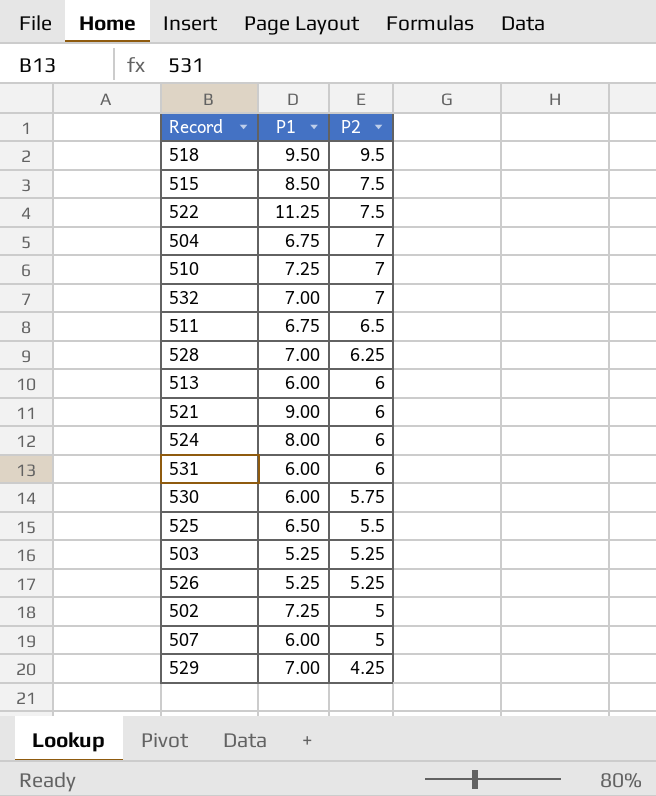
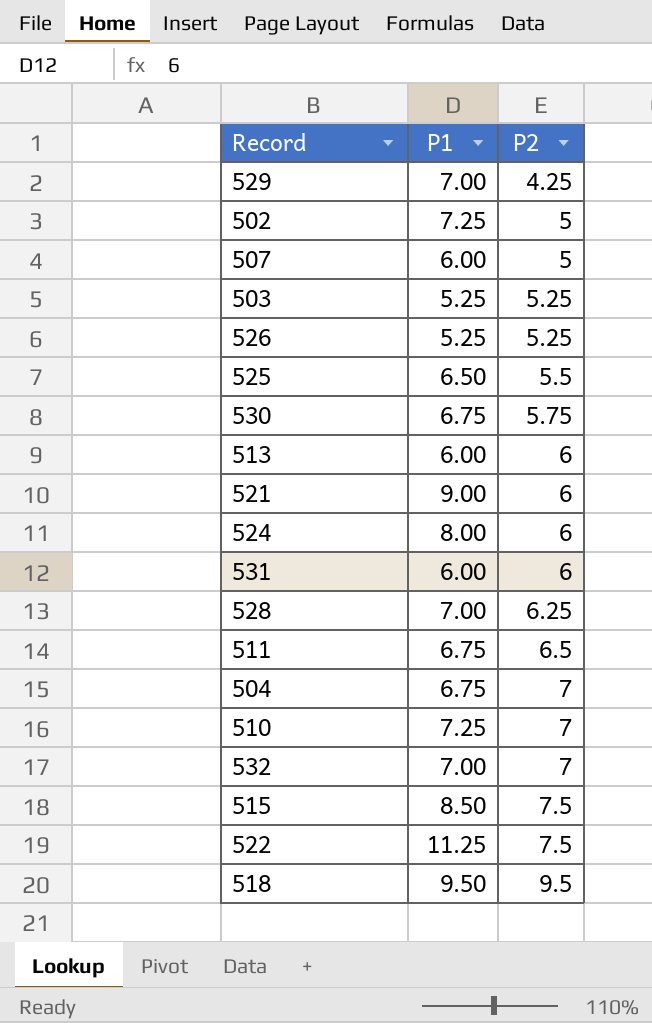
row order: P2 descending -> P2 ascending
530 | P1: 6.00 -> 6.75

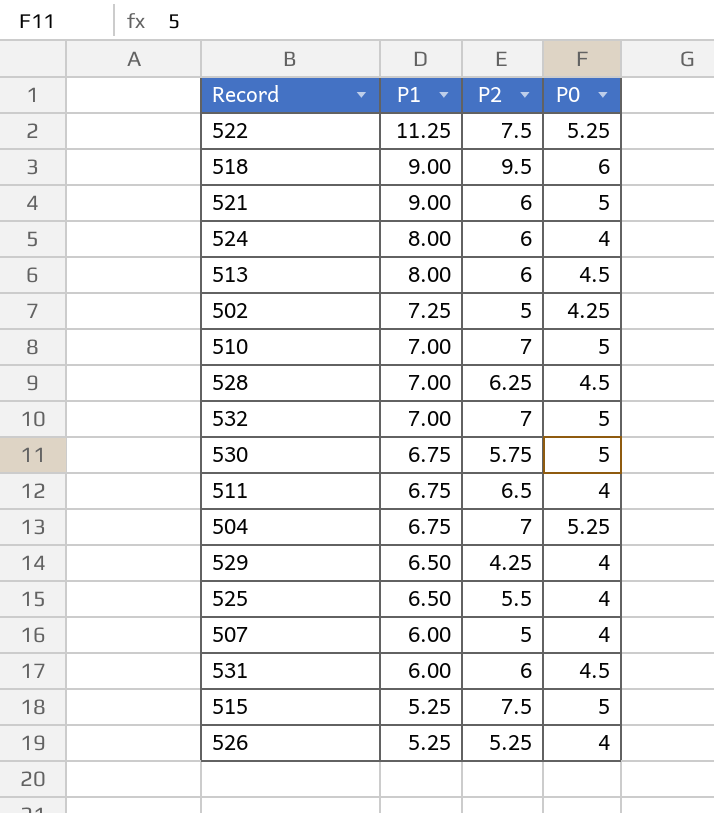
row order: P2 ascending -> P1 descending
column P0 | position: none -> 4
row 503: 5.25 | 5.25 -> none
518 | P1: 9.50 -> 9.00
513 | P1: 6.00 -> 8.00
510 | P1: 7.25 -> 7.00
529 | P1: 7.00 -> 6.50
515 | P1: 8.50 -> 5.25

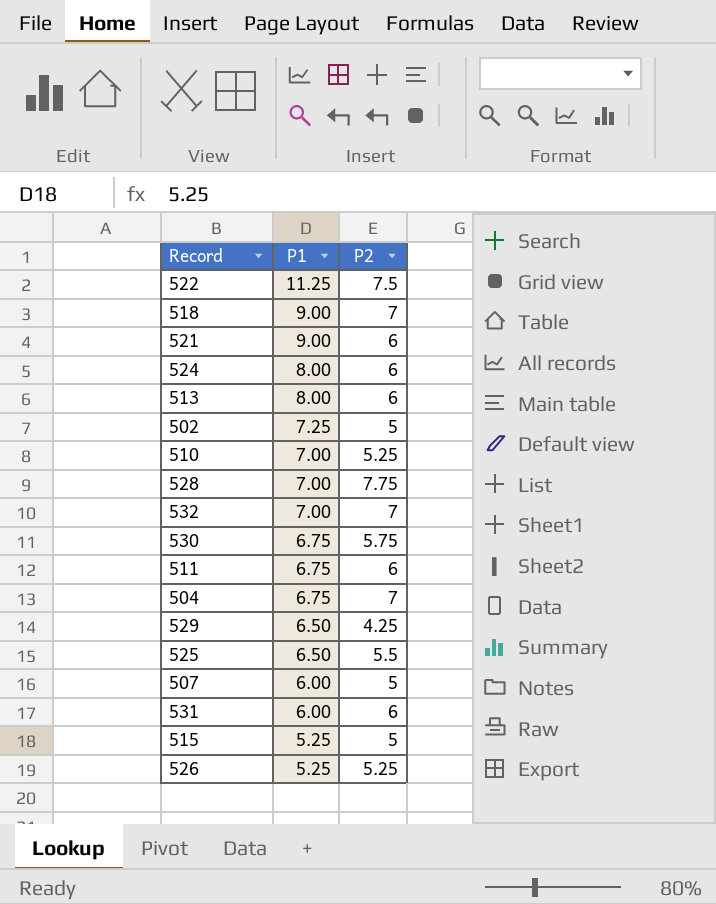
column P0 | position: 4 -> none
518 | P2: 9.5 -> 7
510 | P2: 7 -> 5.25
528 | P2: 6.25 -> 7.75
511 | P2: 6.5 -> 6
515 | P2: 7.5 -> 5

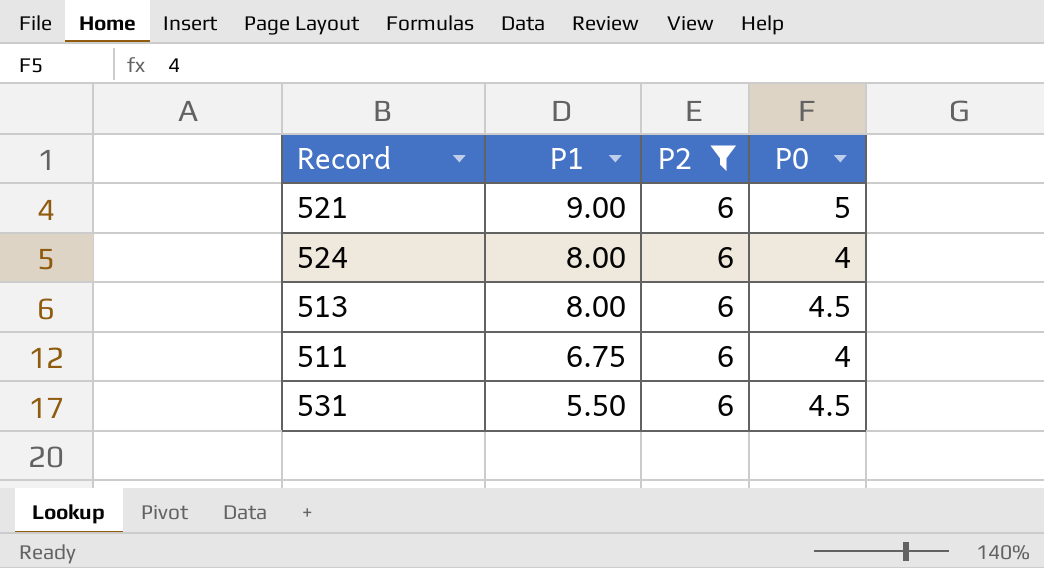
filter: none -> P2 = 6
column P0 | position: none -> 4
531 | P1: 6.00 -> 5.50

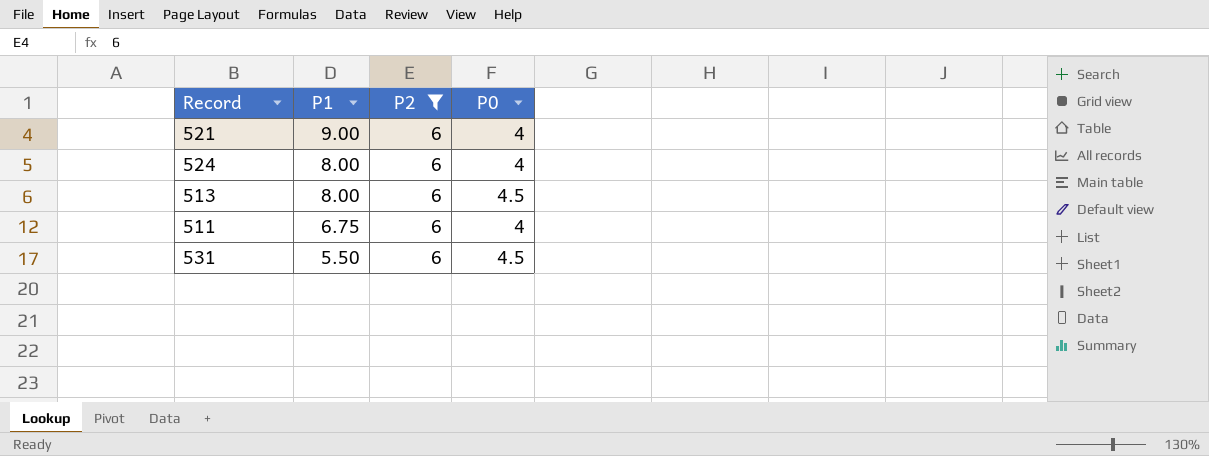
521 | P0: 5 -> 4

